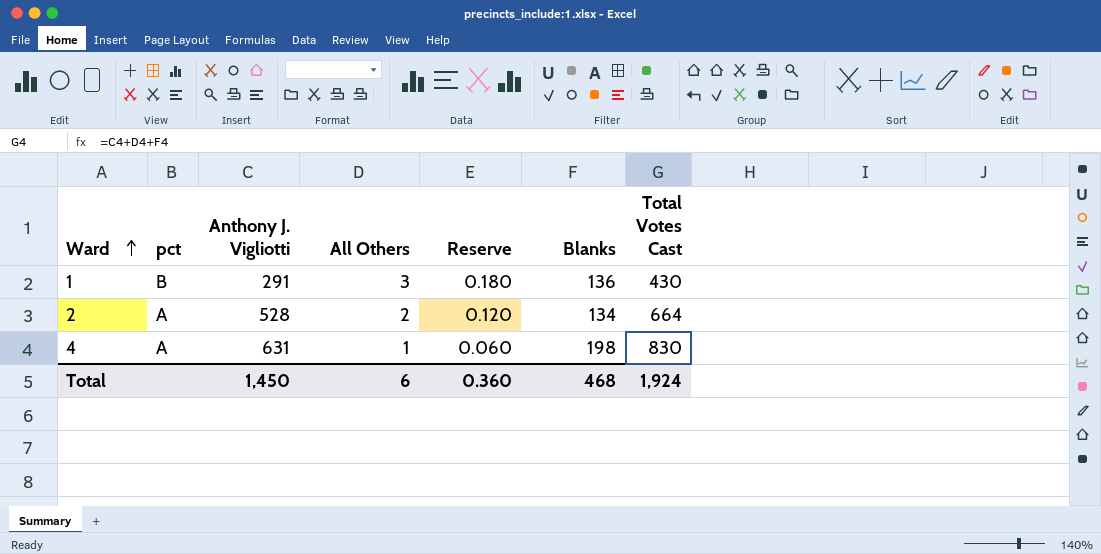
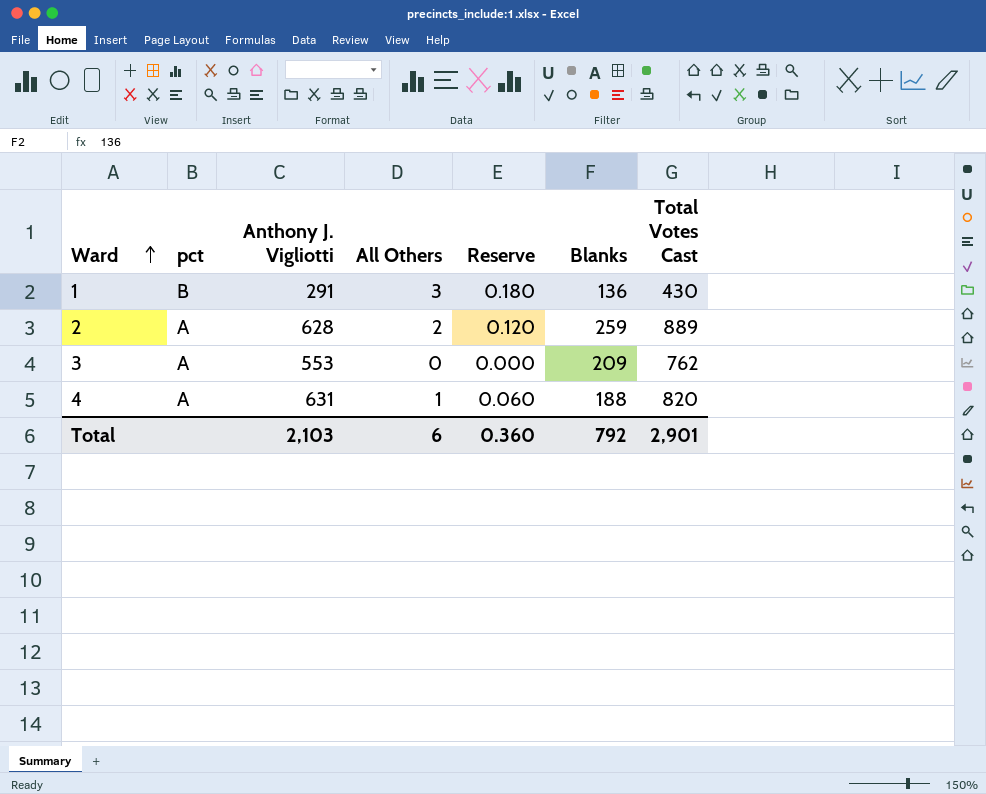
2 | Anthony J. Vigliotti: 528 -> 628
2 | Blanks: 134 -> 259
2 | Total Votes Cast: 664 -> 889
row 3: none -> A | 553 | 0 | 0.000 | 209 | 762
4 | Blanks: 198 -> 188
4 | Total Votes Cast: 830 -> 820
Total | Anthony J. Vigliotti: 1,450 -> 2,103
Total | Blanks: 468 -> 792
Total | Total Votes Cast: 1,924 -> 2,901

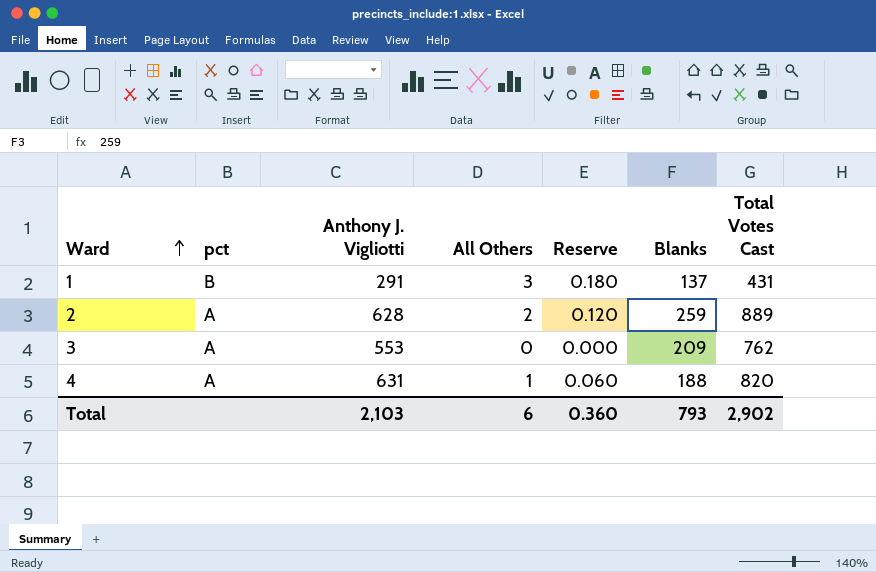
1 | Blanks: 136 -> 137
1 | Total Votes Cast: 430 -> 431
Total | Blanks: 792 -> 793
Total | Total Votes Cast: 2,901 -> 2,902

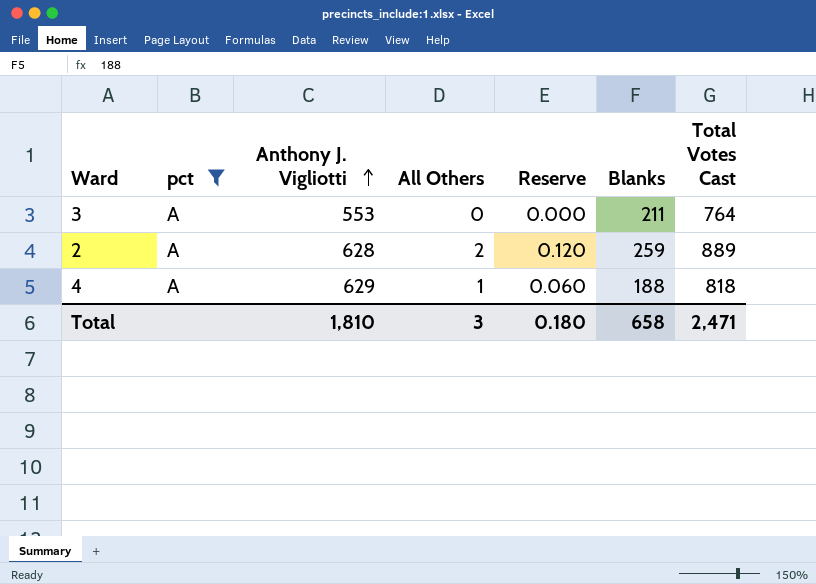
filter: none -> pct = A
row order: Ward ascending -> Anthony J. Vigliotti ascending
3 | Blanks: 209 -> 211
3 | Total Votes Cast: 762 -> 764
4 | Anthony J. Vigliotti: 631 -> 629
4 | Total Votes Cast: 820 -> 818
Total | Anthony J. Vigliotti: 2,103 -> 1,810
Total | All Others: 6 -> 3
Total | Reserve: 0.360 -> 0.180
Total | Blanks: 793 -> 658
Total | Total Votes Cast: 2,902 -> 2,471

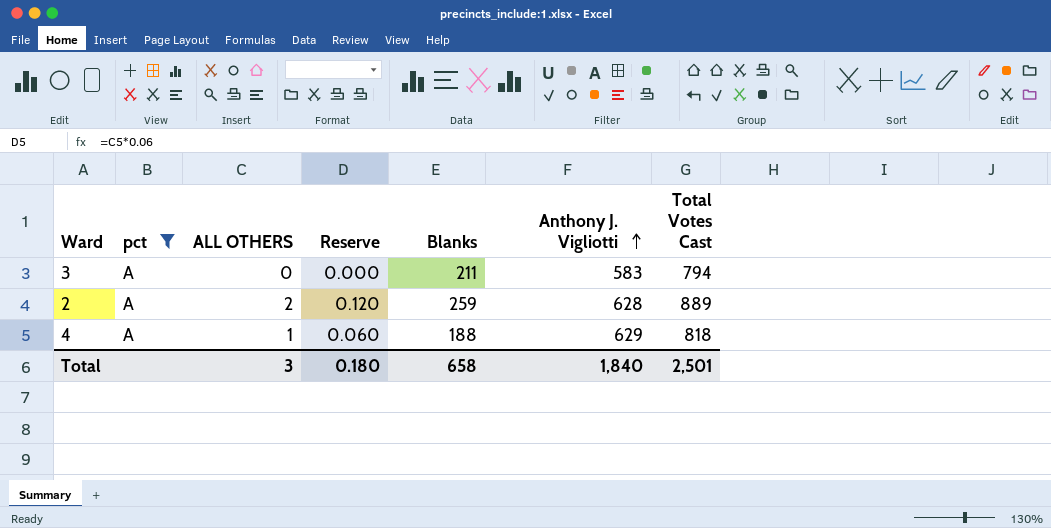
column name: All Others -> ALL OTHERS
column Anthony J. Vigliotti | position: 3 -> 6
3 | Anthony J. Vigliotti: 553 -> 583
3 | Total Votes Cast: 764 -> 794
Total | Anthony J. Vigliotti: 1,810 -> 1,840
Total | Total Votes Cast: 2,471 -> 2,501

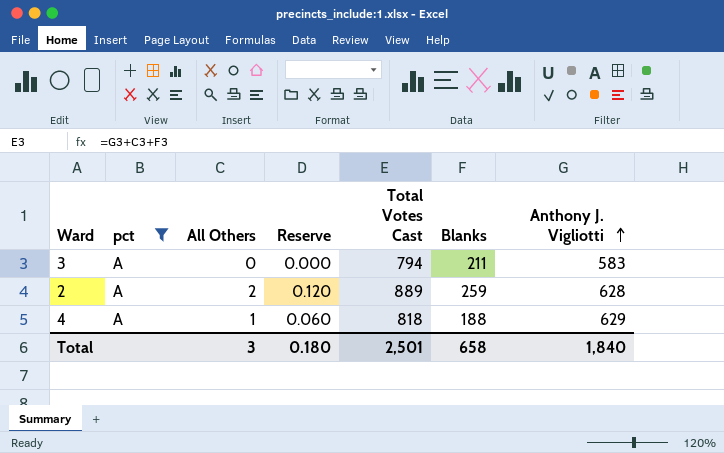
column name: ALL OTHERS -> All Others
column Total Votes Cast | position: 7 -> 5

